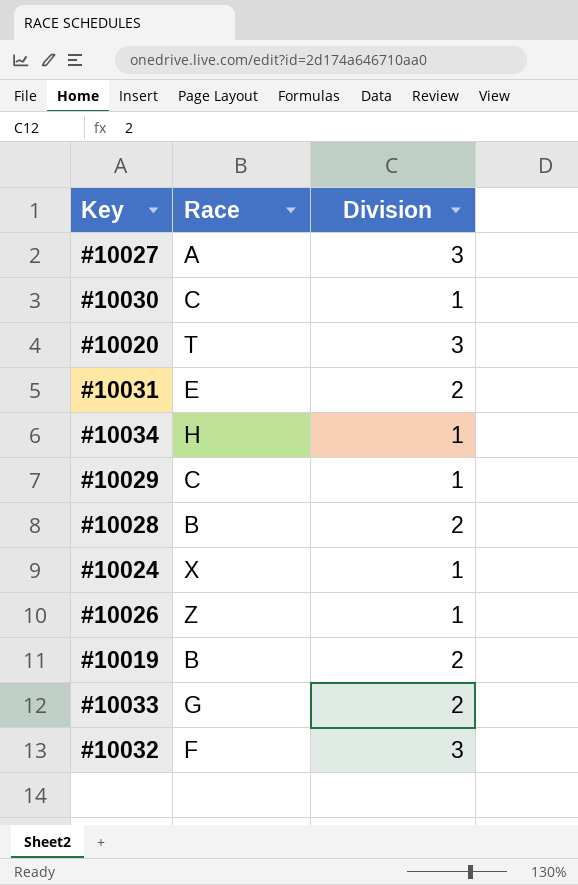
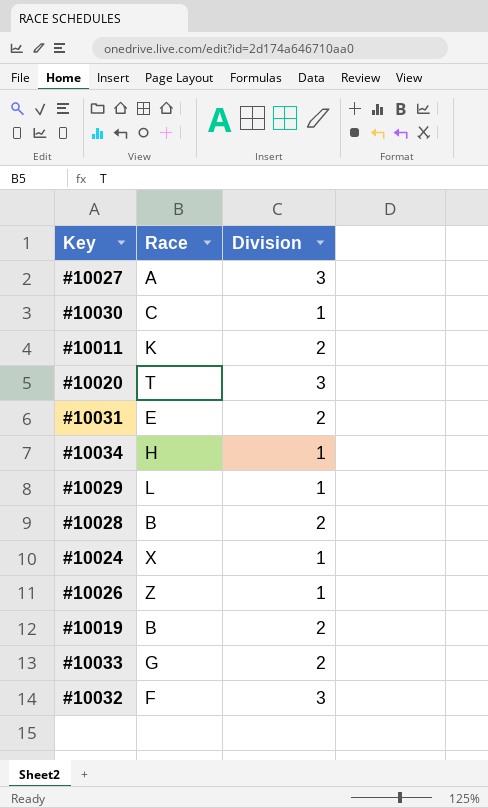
row #10011: none -> K | 2
#10029 | Race: C -> L

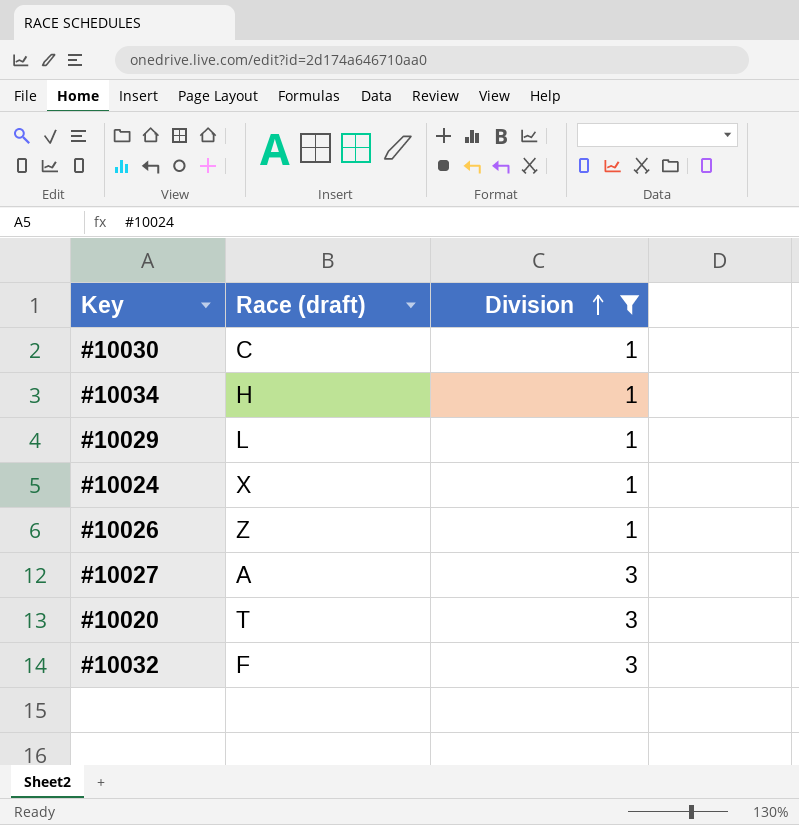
filter: none -> Division != 2
row order: none -> Division ascending
column name: Race -> Race (draft)

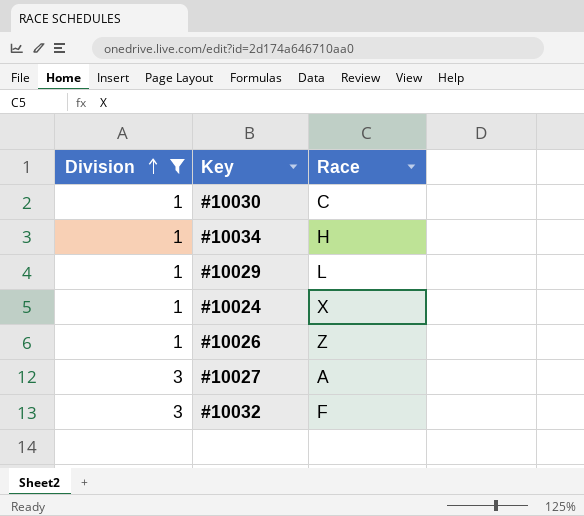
column Division | position: 3 -> 1
column name: Race (draft) -> Race
row #10020: T | 3 -> none

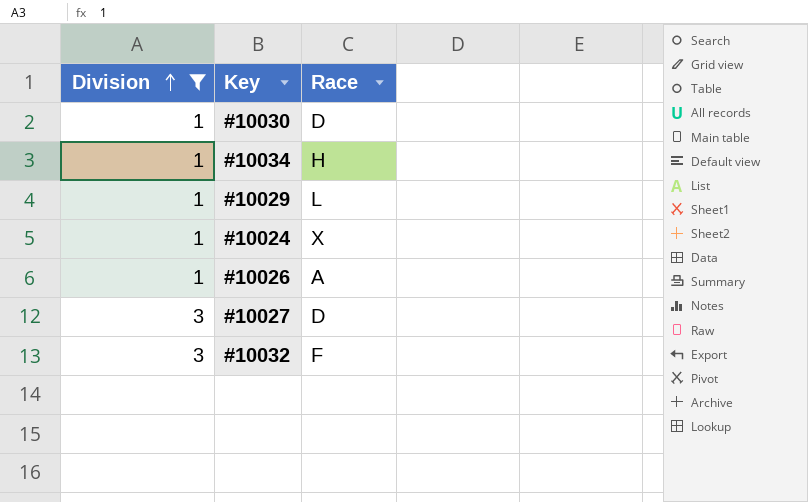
#10030 | Race: C -> D
#10026 | Race: Z -> A
#10027 | Race: A -> D

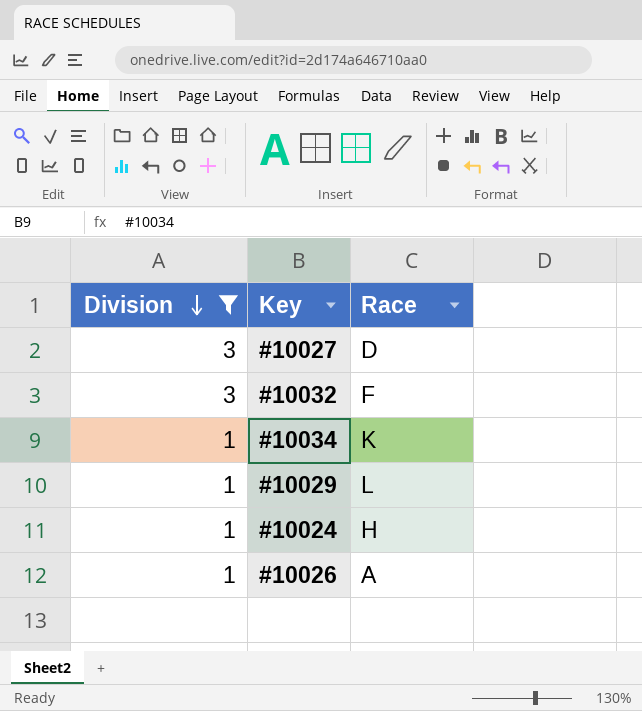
row order: Division ascending -> Division descending
row #10030: 1 | D -> none
#10034 | Race: H -> K
#10024 | Race: X -> H

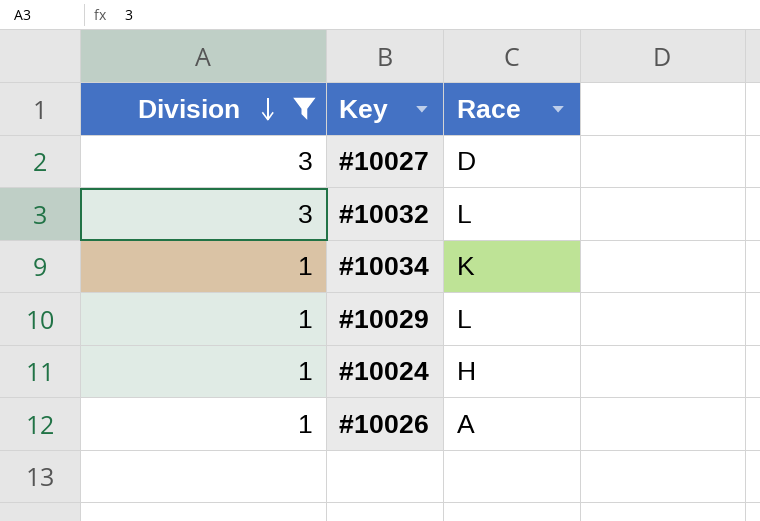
#10032 | Race: F -> L

